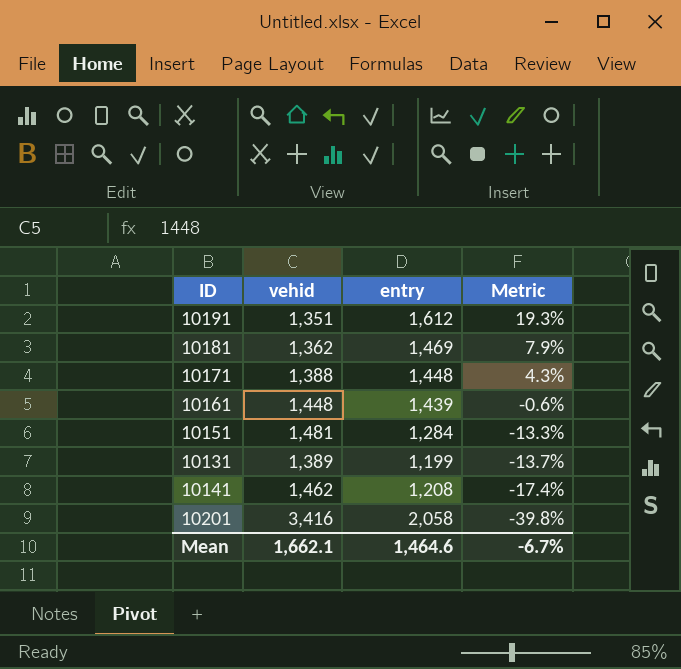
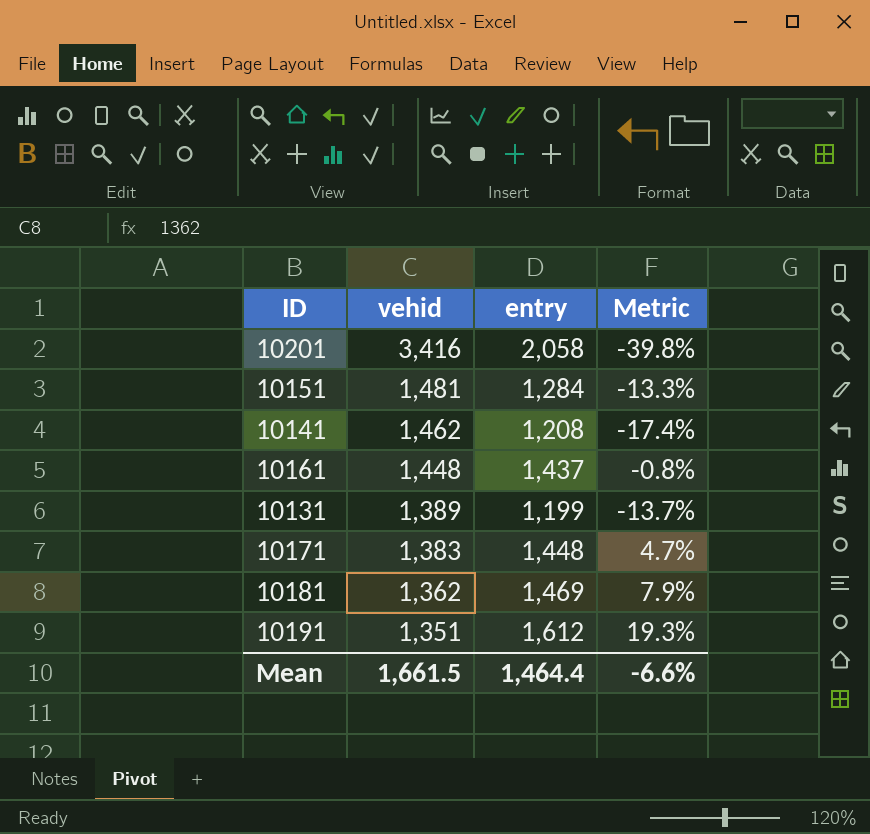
row order: Metric descending -> vehid descending
10161 | entry: 1,439 -> 1,437
10161 | Metric: -0.6% -> -0.8%
10171 | vehid: 1,388 -> 1,383
10171 | Metric: 4.3% -> 4.7%
Mean | vehid: 1,662.1 -> 1,661.5
Mean | entry: 1,464.6 -> 1,464.4
Mean | Metric: -6.7% -> -6.6%

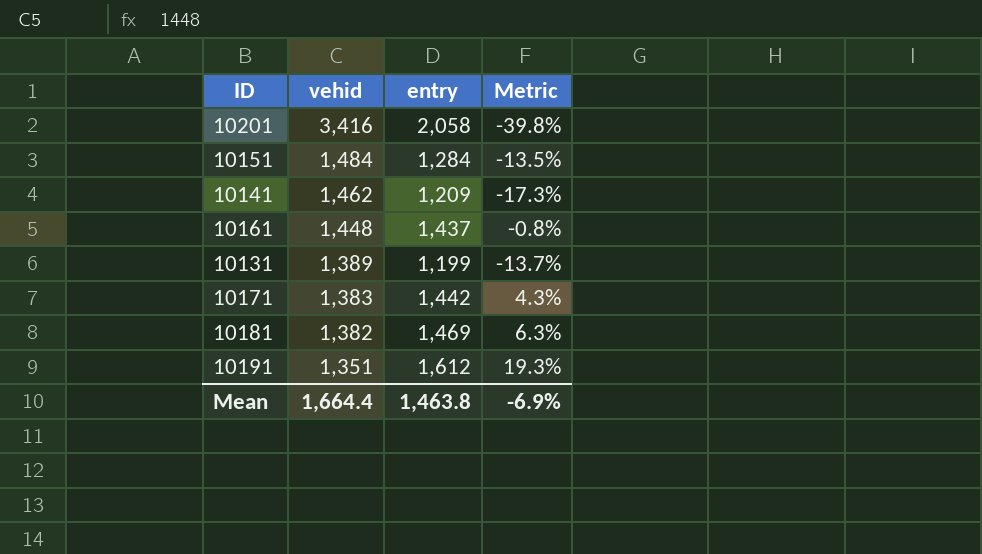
10151 | vehid: 1,481 -> 1,484
10151 | Metric: -13.3% -> -13.5%
10141 | entry: 1,208 -> 1,209
10141 | Metric: -17.4% -> -17.3%
10171 | entry: 1,448 -> 1,442
10171 | Metric: 4.7% -> 4.3%
10181 | vehid: 1,362 -> 1,382
10181 | Metric: 7.9% -> 6.3%
Mean | vehid: 1,661.5 -> 1,664.4
Mean | entry: 1,464.4 -> 1,463.8
Mean | Metric: -6.6% -> -6.9%

